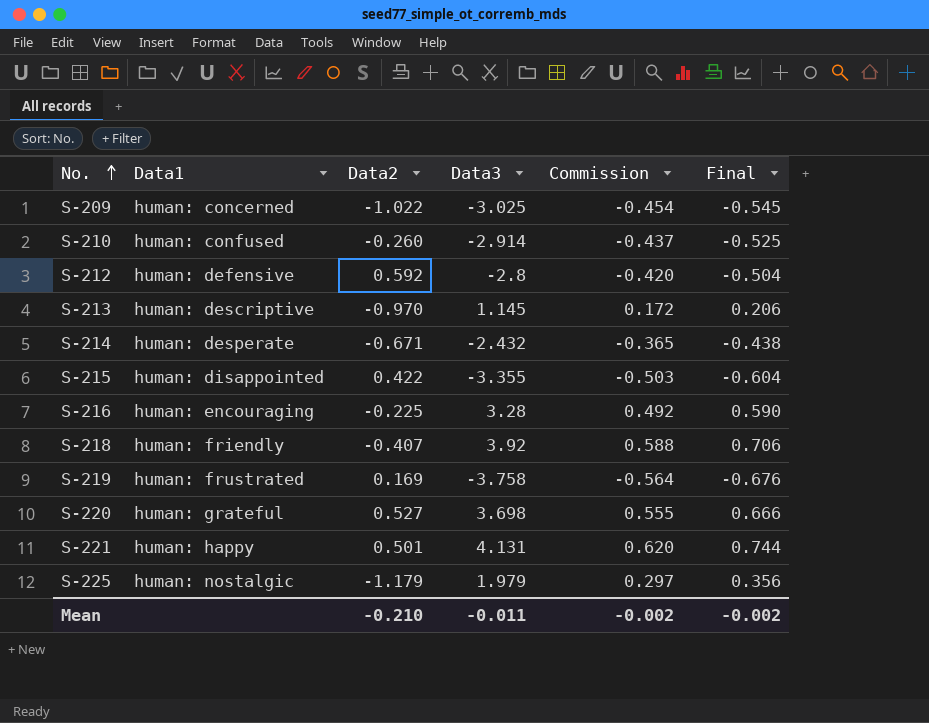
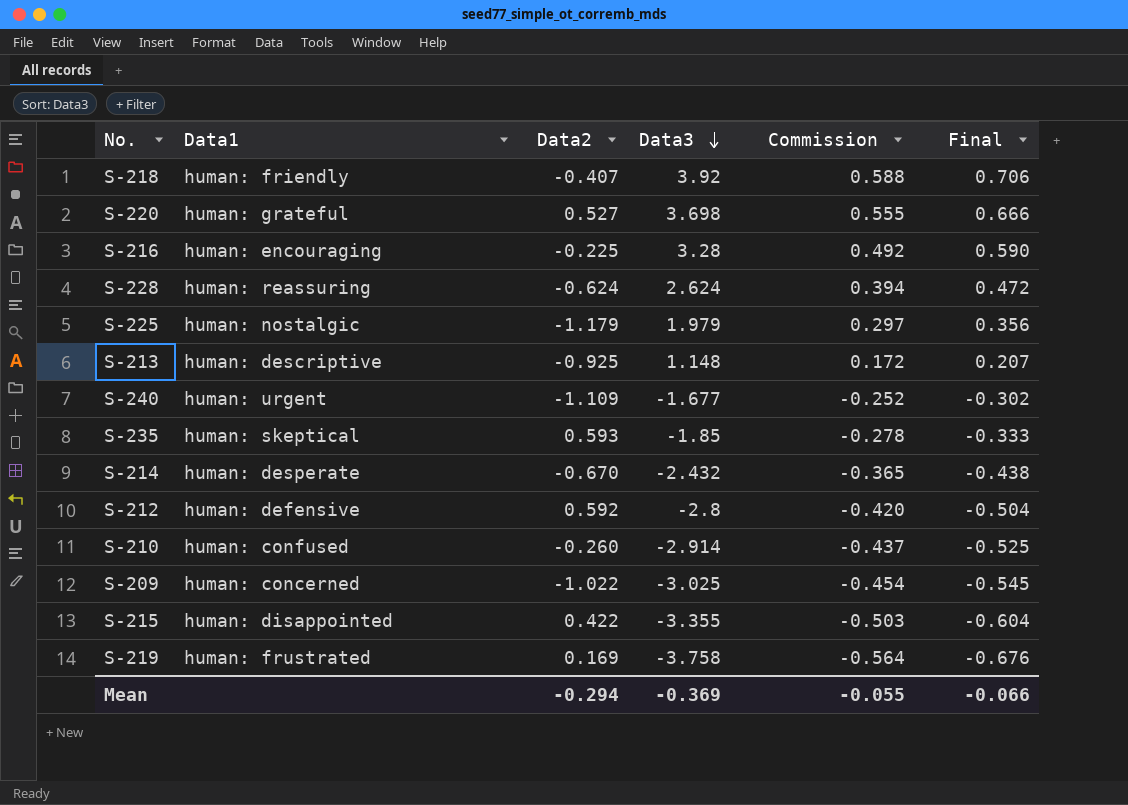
row order: No. ascending -> Data3 descending
row S-221: human: happy | 0.501 | 4.131 | 0.620 | 0.744 -> none
row S-228: none -> human: reassuring | -0.624 | 2.624 | 0.394 | 0.472
S-213 | Data2: -0.970 -> -0.925
S-213 | Data3: 1.145 -> 1.148
S-213 | Final: 0.206 -> 0.207
row S-240: none -> human: urgent | -1.109 | -1.677 | -0.252 | -0.302
row S-235: none -> human: skeptical | 0.593 | -1.85 | -0.278 | -0.333
S-214 | Data2: -0.671 -> -0.670
Mean | Data2: -0.210 -> -0.294
Mean | Data3: -0.011 -> -0.369
Mean | Commission: -0.002 -> -0.055
Mean | Final: -0.002 -> -0.066

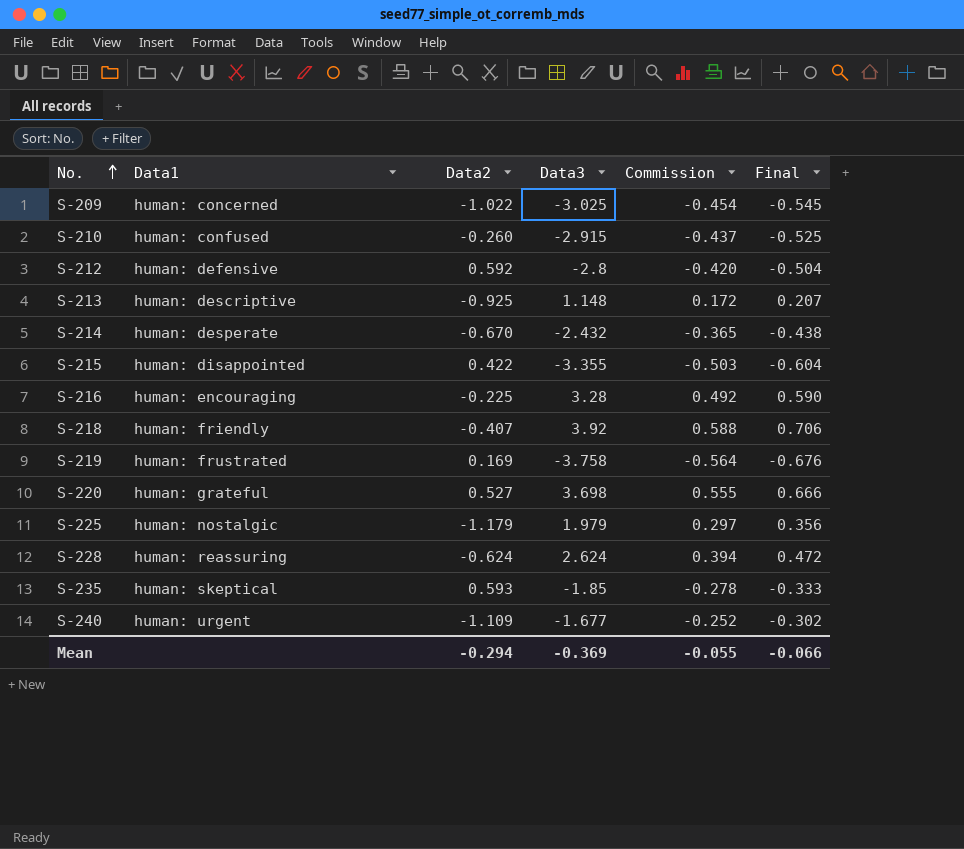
row order: Data3 descending -> No. ascending
S-210 | Data3: -2.914 -> -2.915

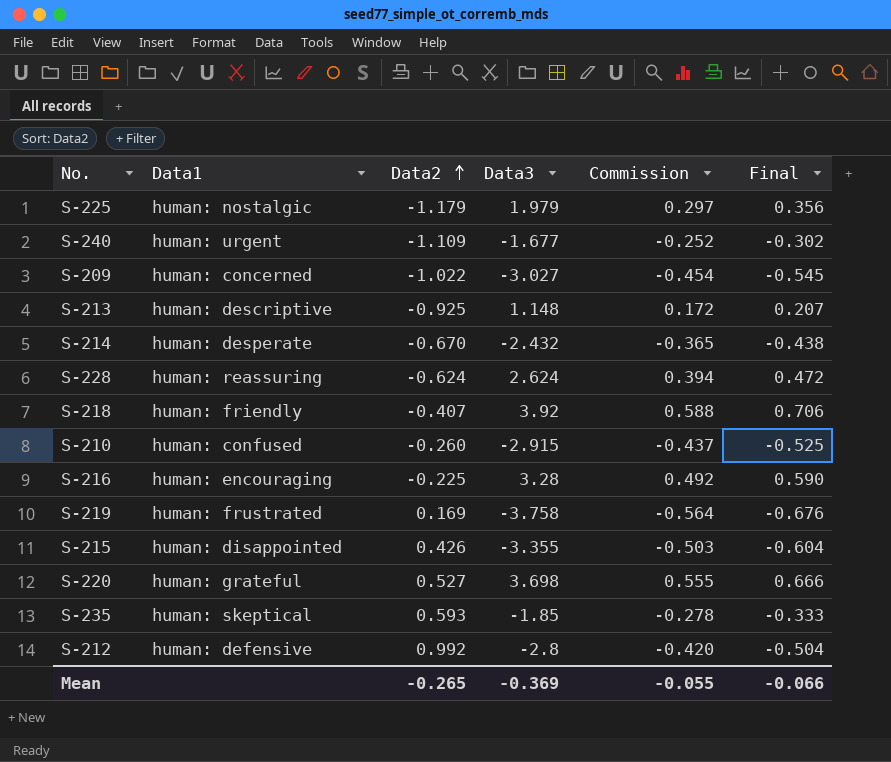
row order: No. ascending -> Data2 ascending
S-209 | Data3: -3.025 -> -3.027
S-215 | Data2: 0.422 -> 0.426
S-212 | Data2: 0.592 -> 0.992
Mean | Data2: -0.294 -> -0.265

